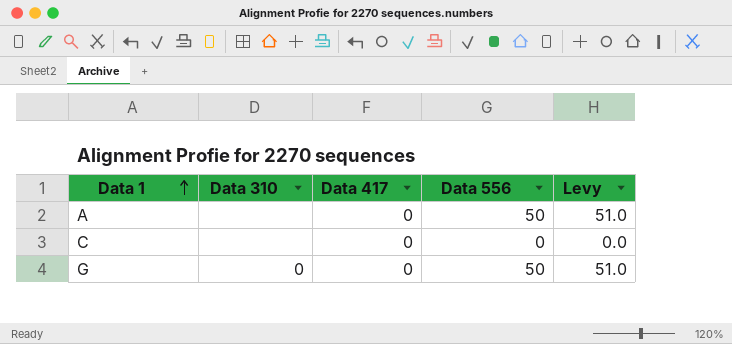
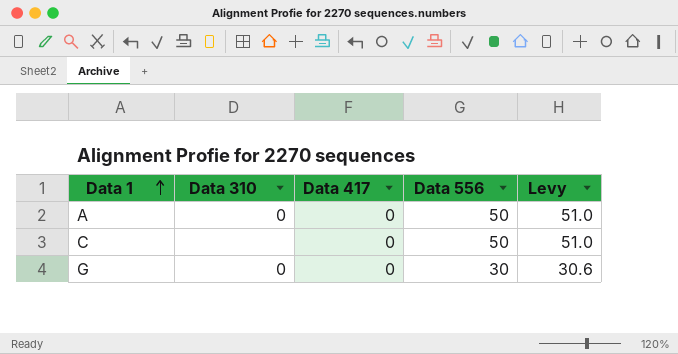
A | Data 310: none -> 0
C | Data 556: 0 -> 50
C | Levy: 0.0 -> 51.0
G | Data 556: 50 -> 30
G | Levy: 51.0 -> 30.6

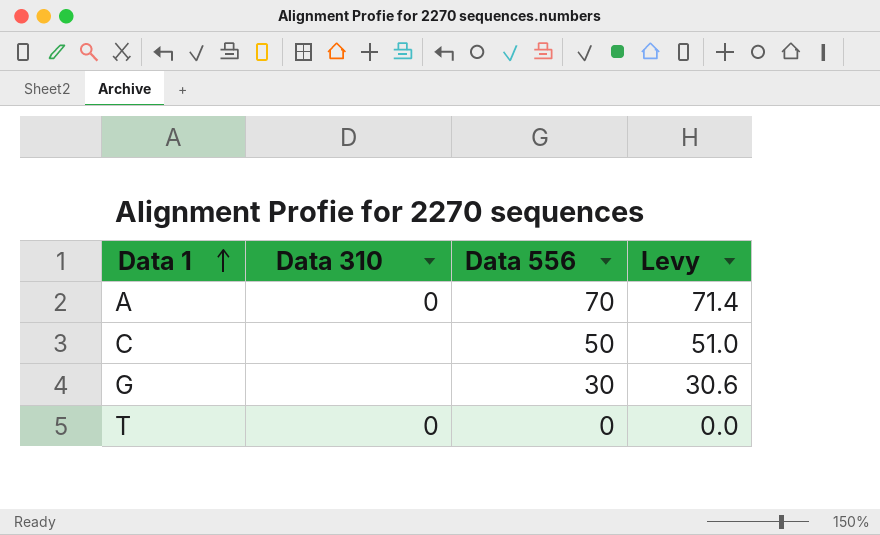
column Data 417 | position: 3 -> none
A | Data 556: 50 -> 70
A | Levy: 51.0 -> 71.4
G | Data 310: 0 -> none
row T: none -> 0 | 0 | 0.0

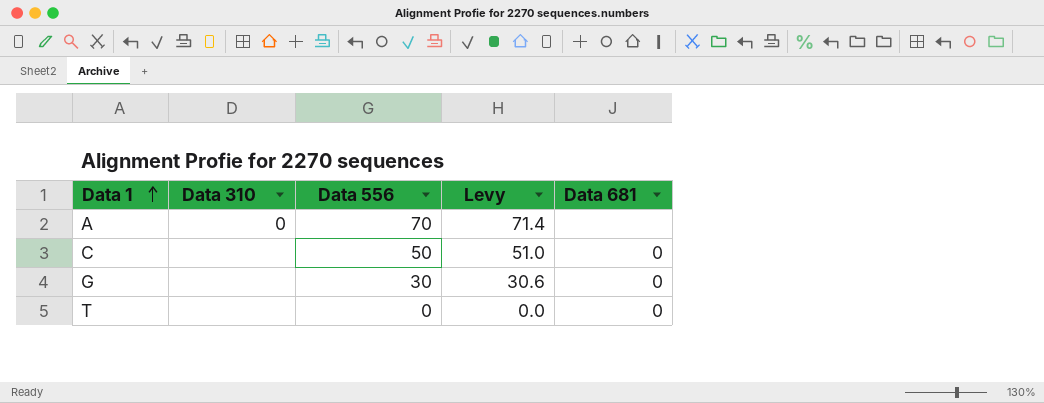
column Data 681 | position: none -> 5
T | Data 310: 0 -> none

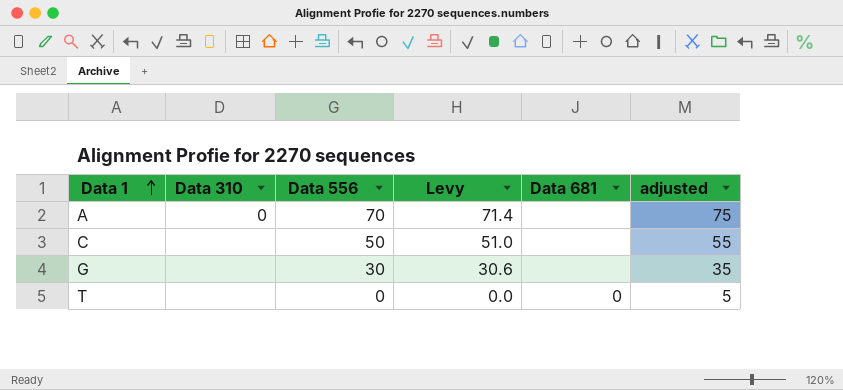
column adjusted | formula: none -> [Data 556] + 5
C | Data 681: 0 -> none
G | Data 681: 0 -> none

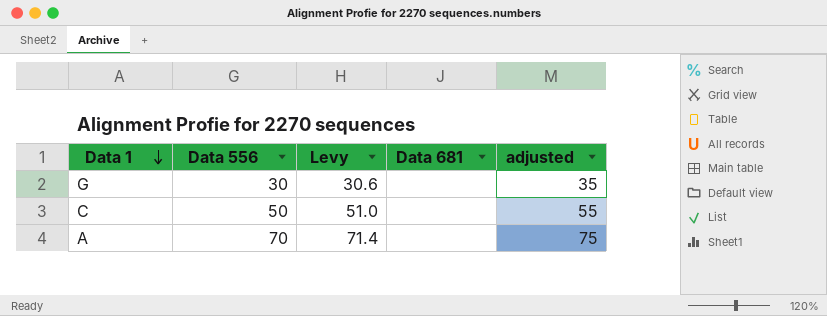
row order: Data 1 ascending -> Data 1 descending
column Data 310 | position: 2 -> none
row T: none | 0 | 0.0 | 0 | 5 -> none

